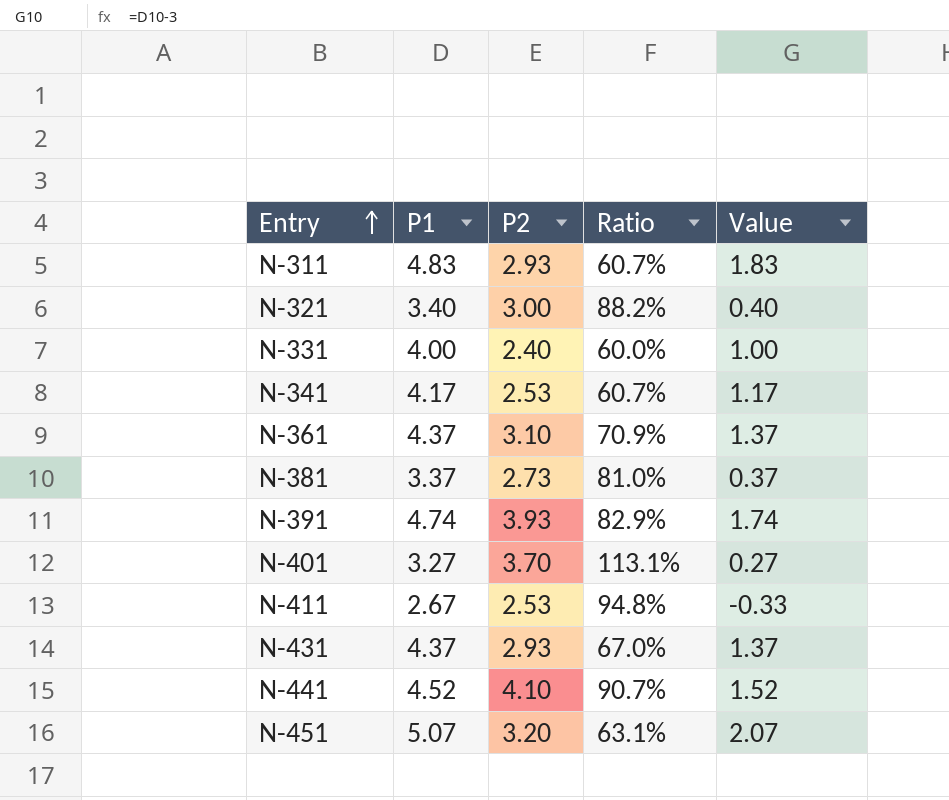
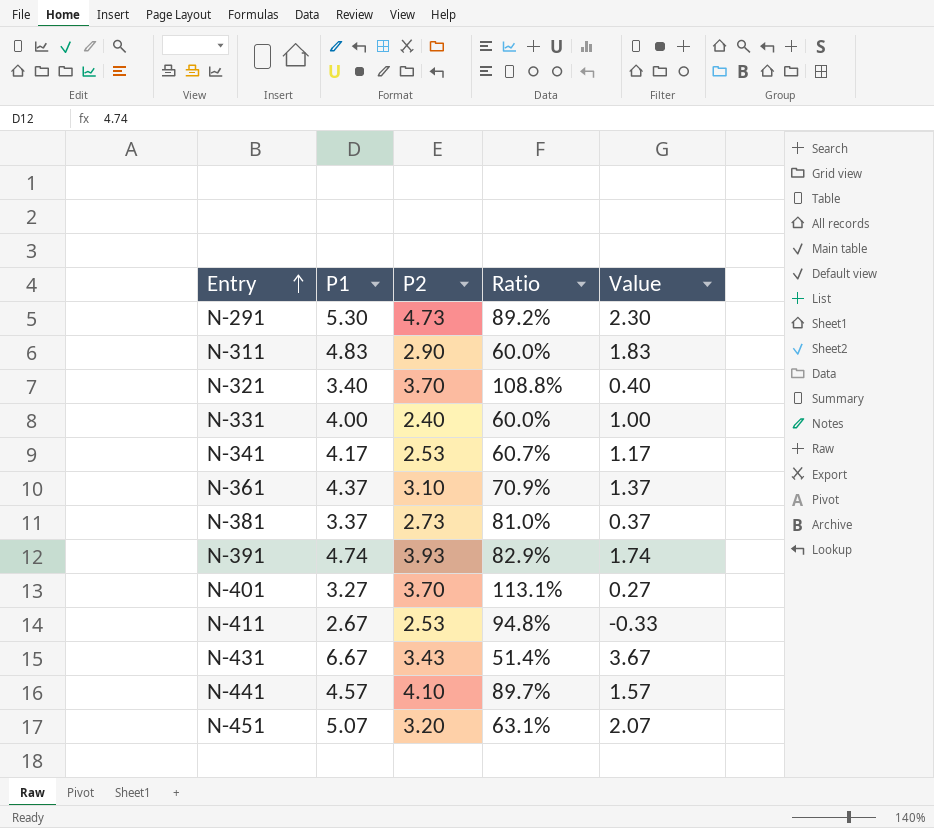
row N-291: none -> 5.30 | 4.73 | 89.2% | 2.30
N-311 | P2: 2.93 -> 2.90
N-311 | Ratio: 60.7% -> 60.0%
N-321 | P2: 3.00 -> 3.70
N-321 | Ratio: 88.2% -> 108.8%
N-431 | P1: 4.37 -> 6.67
N-431 | P2: 2.93 -> 3.43
N-431 | Ratio: 67.0% -> 51.4%
N-431 | Value: 1.37 -> 3.67
N-441 | P1: 4.52 -> 4.57
N-441 | Ratio: 90.7% -> 89.7%
N-441 | Value: 1.52 -> 1.57

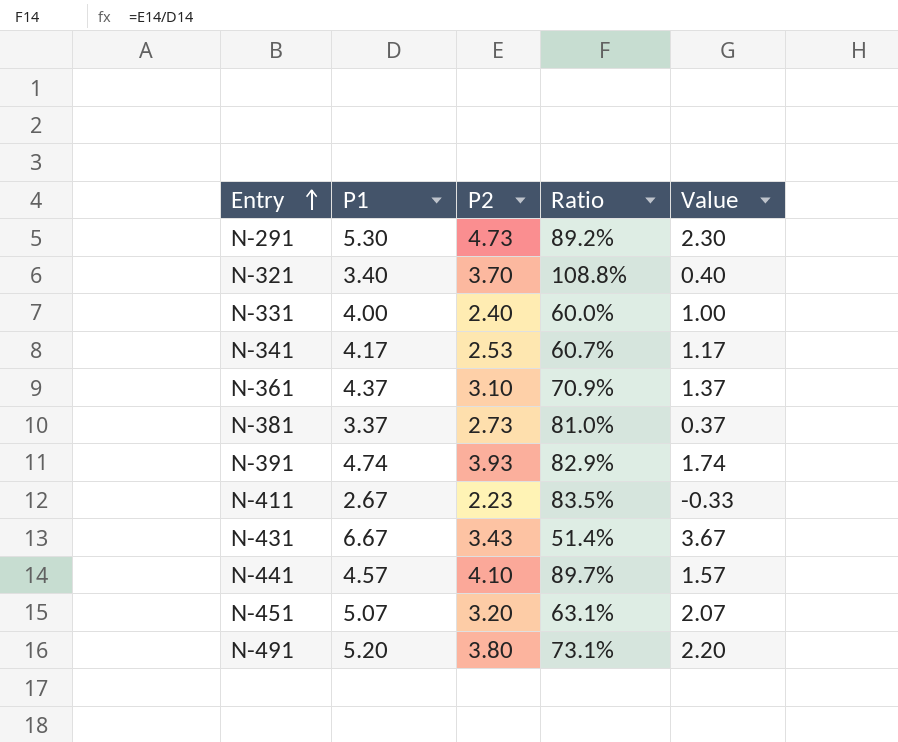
row N-311: 4.83 | 2.90 | 60.0% | 1.83 -> none
row N-401: 3.27 | 3.70 | 113.1% | 0.27 -> none
N-411 | P2: 2.53 -> 2.23
N-411 | Ratio: 94.8% -> 83.5%
row N-491: none -> 5.20 | 3.80 | 73.1% | 2.20

